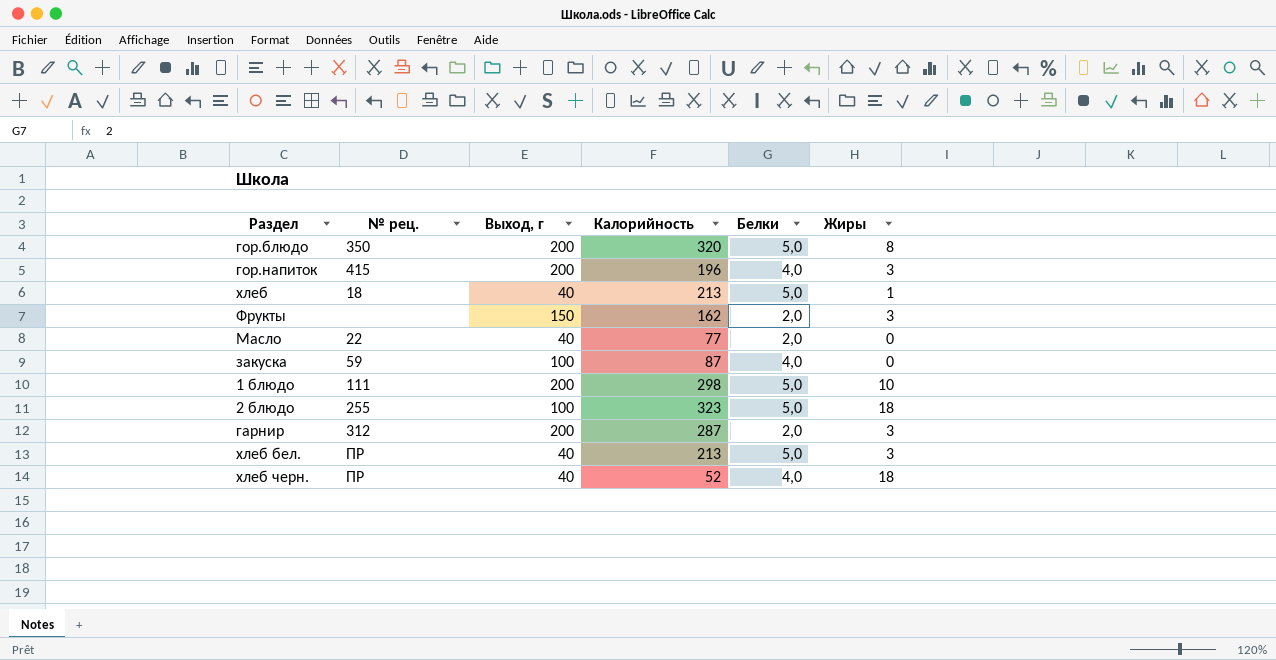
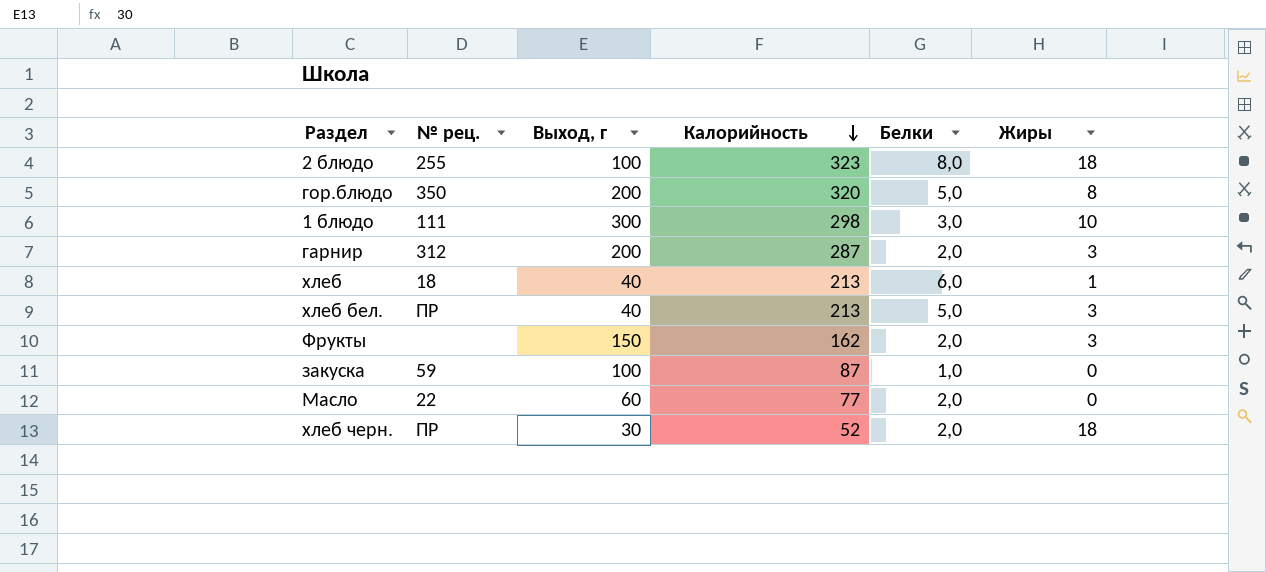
row order: none -> Калорийность descending
row гор.напиток: 415 | 200 | 196 | 4,0 | 3 -> none
2 блюдо | Белки: 5,0 -> 8,0
1 блюдо | Выход, г: 200 -> 300
1 блюдо | Белки: 5,0 -> 3,0
хлеб | Белки: 5,0 -> 6,0
закуска | Белки: 4,0 -> 1,0
Масло | Выход, г: 40 -> 60
хлеб черн. | Выход, г: 40 -> 30
хлеб черн. | Белки: 4,0 -> 2,0

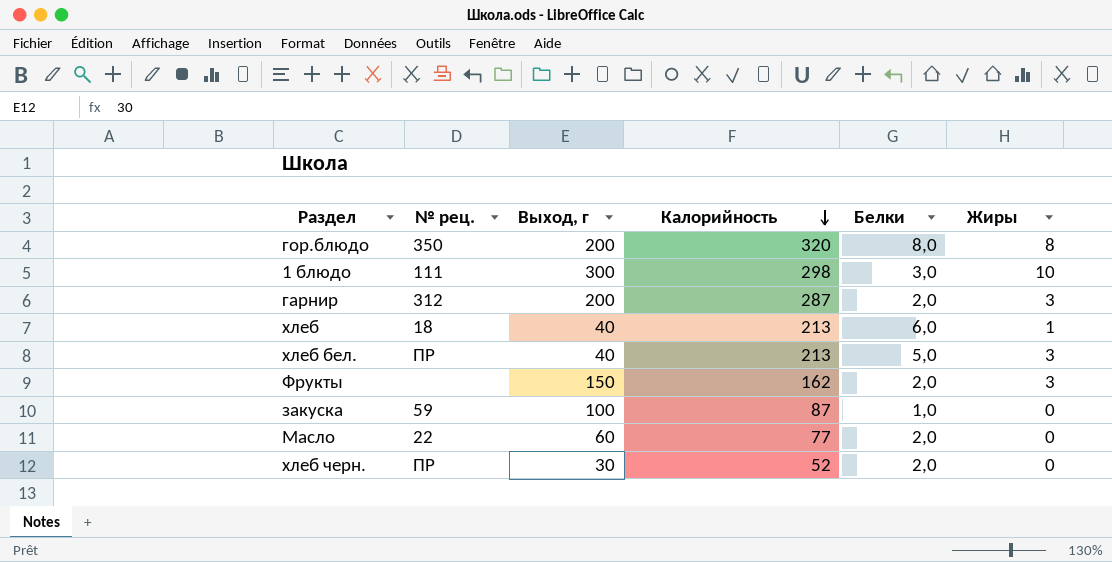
row 2 блюдо: 255 | 100 | 323 | 8,0 | 18 -> none
гор.блюдо | Белки: 5,0 -> 8,0
хлеб черн. | Жиры: 18 -> 0

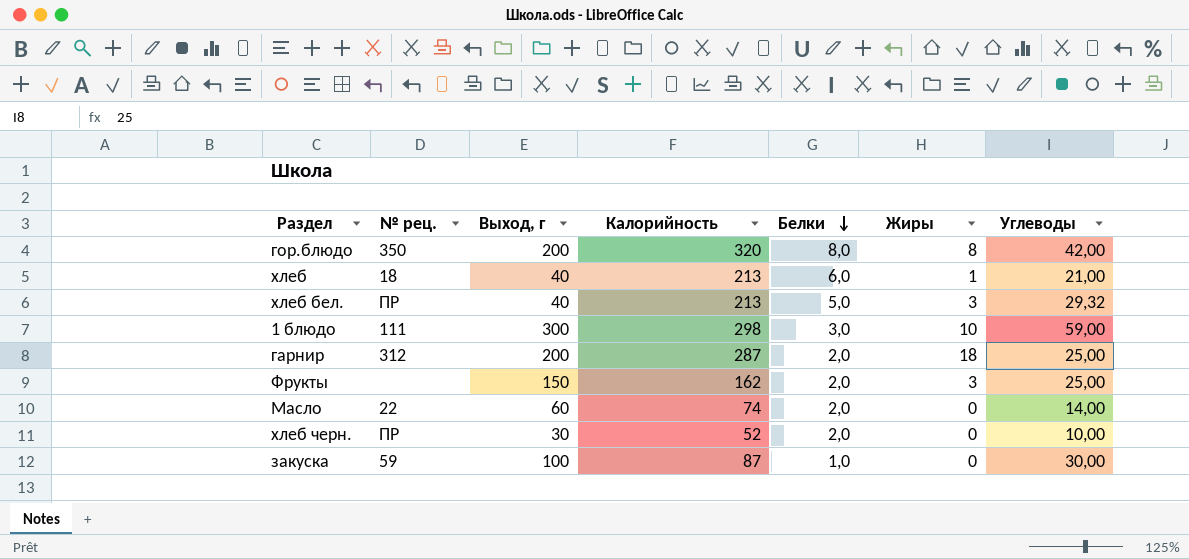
row order: Калорийность descending -> Белки descending
column Углеводы | position: none -> 7
гарнир | Жиры: 3 -> 18
Масло | Калорийность: 77 -> 74

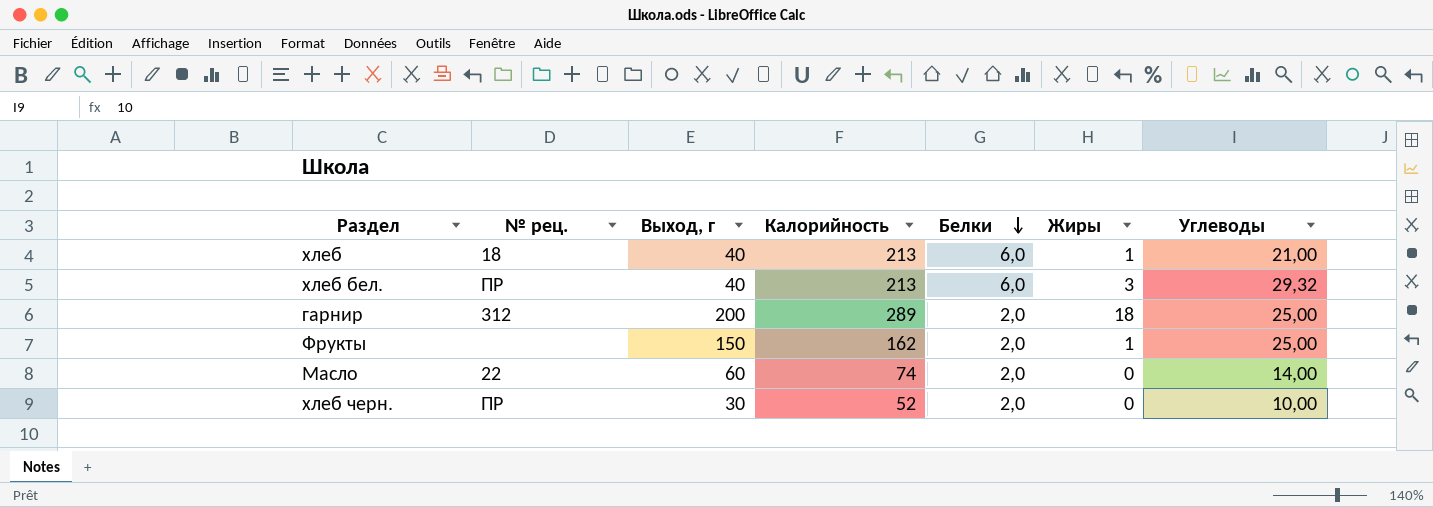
row гор.блюдо: 350 | 200 | 320 | 8,0 | 8 | 42,00 -> none
row 1 блюдо: 111 | 300 | 298 | 3,0 | 10 | 59,00 -> none
row закуска: 59 | 100 | 87 | 1,0 | 0 | 30,00 -> none
хлеб бел. | Белки: 5,0 -> 6,0
гарнир | Калорийность: 287 -> 289
Фрукты | Жиры: 3 -> 1

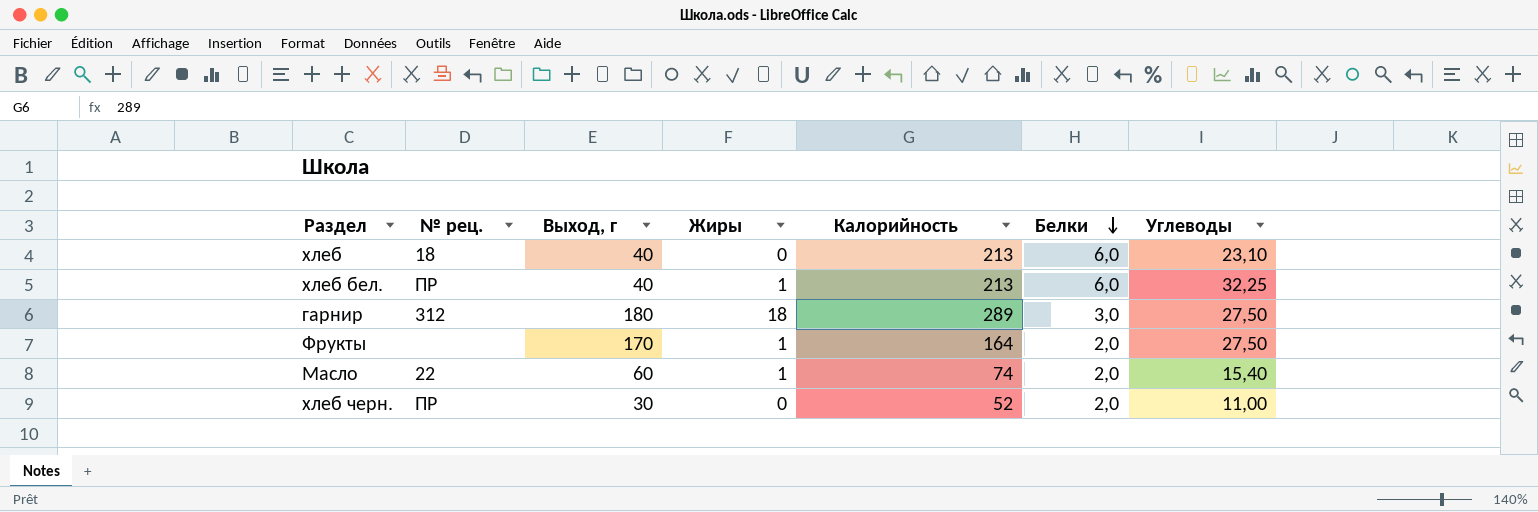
column Жиры | position: 6 -> 4
хлеб | Жиры: 1 -> 0
хлеб | Углеводы: 21,00 -> 23,10
хлеб бел. | Жиры: 3 -> 1
хлеб бел. | Углеводы: 29,32 -> 32,25
гарнир | Выход, г: 200 -> 180
гарнир | Белки: 2,0 -> 3,0
гарнир | Углеводы: 25,00 -> 27,50
Фрукты | Выход, г: 150 -> 170
Фрукты | Калорийность: 162 -> 164
Фрукты | Углеводы: 25,00 -> 27,50
Масло | Жиры: 0 -> 1
Масло | Углеводы: 14,00 -> 15,40
хлеб черн. | Углеводы: 10,00 -> 11,00

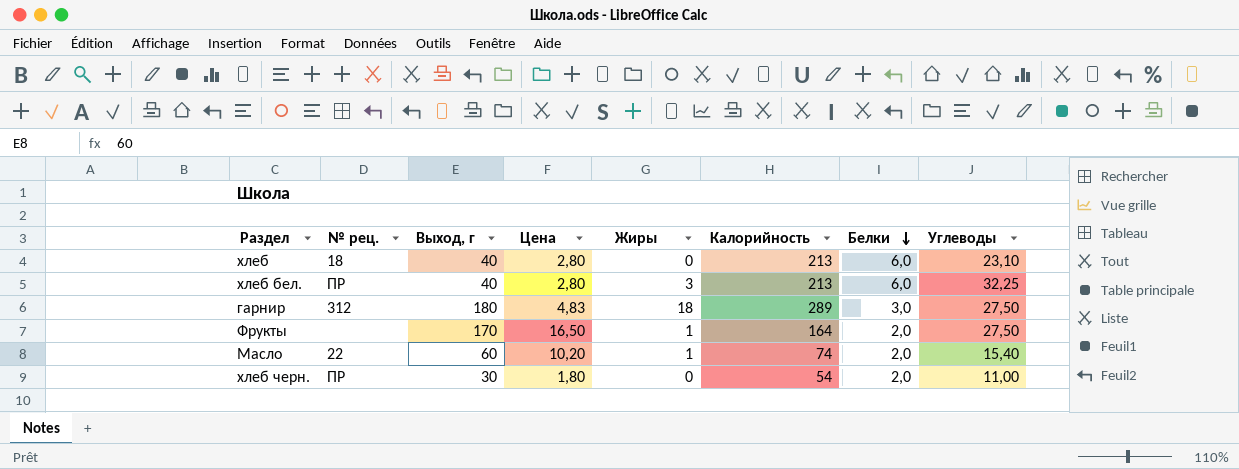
column Цена | position: none -> 4
хлеб бел. | Жиры: 1 -> 3
хлеб черн. | Калорийность: 52 -> 54

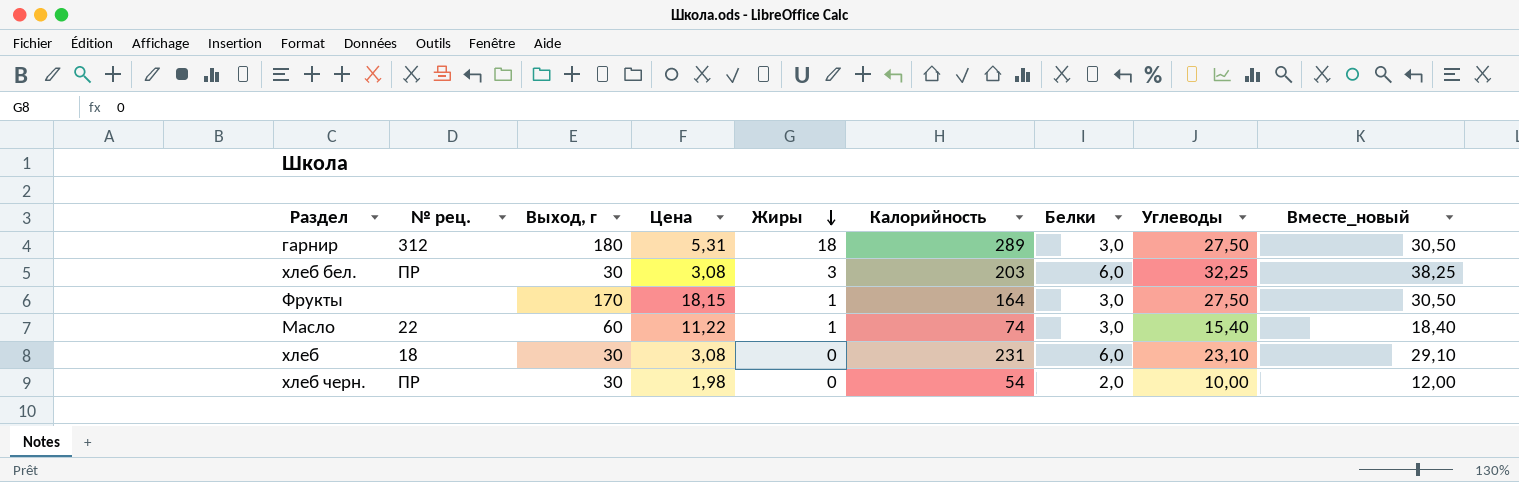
row order: Белки descending -> Жиры descending
column Вместе_новый | formula: none -> [Белки] + [Углеводы]
гарнир | Цена: 4,83 -> 5,31
хлеб бел. | Выход, г: 40 -> 30
хлеб бел. | Цена: 2,80 -> 3,08
хлеб бел. | Калорийность: 213 -> 203
Фрукты | Цена: 16,50 -> 18,15
Фрукты | Белки: 2,0 -> 3,0
Масло | Цена: 10,20 -> 11,22
Масло | Белки: 2,0 -> 3,0
хлеб | Выход, г: 40 -> 30
хлеб | Цена: 2,80 -> 3,08
хлеб | Калорийность: 213 -> 231
хлеб черн. | Цена: 1,80 -> 1,98
хлеб черн. | Углеводы: 11,00 -> 10,00

